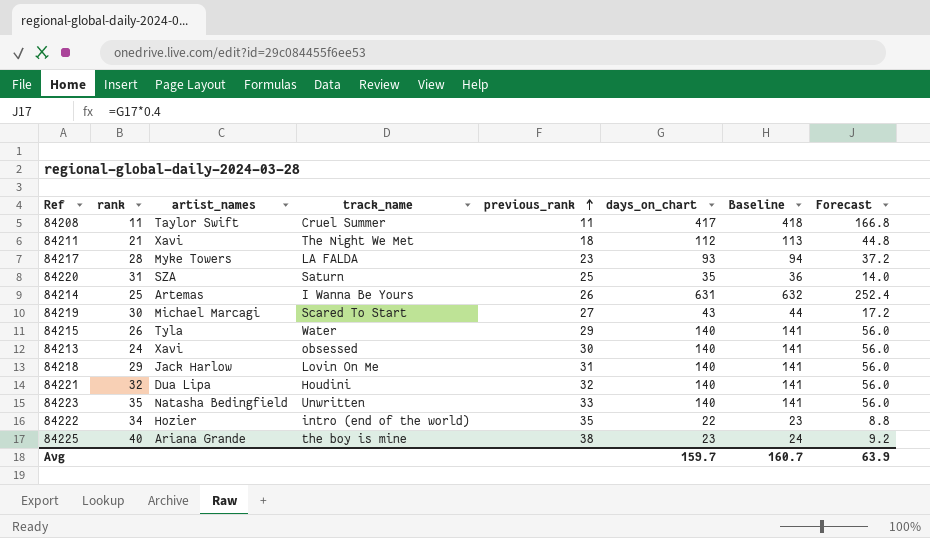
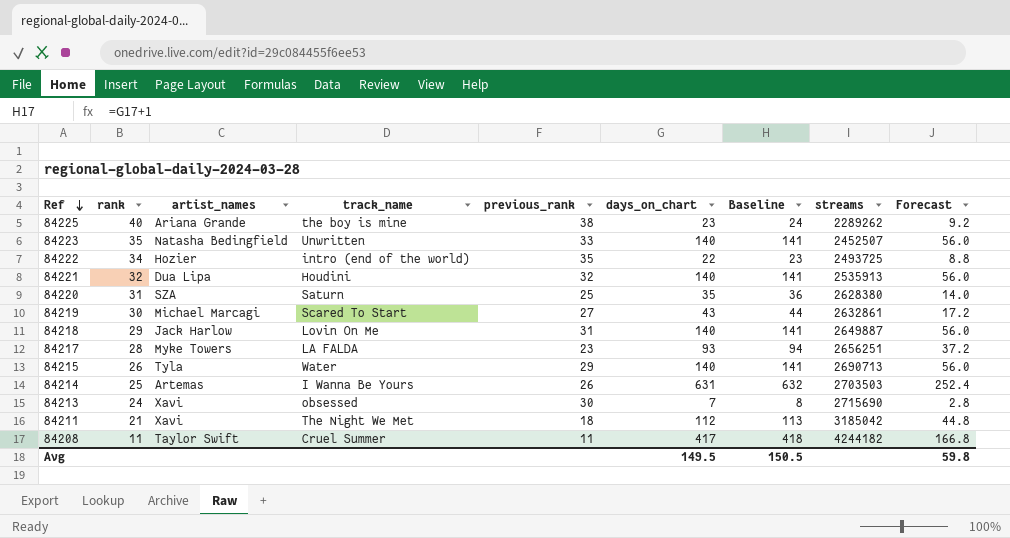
row order: previous_rank ascending -> Ref descending
column streams | position: none -> 8
84213 | days_on_chart: 140 -> 7
84213 | Baseline: 141 -> 8
84213 | Forecast: 56.0 -> 2.8
Avg | days_on_chart: 159.7 -> 149.5
Avg | Baseline: 160.7 -> 150.5
Avg | Forecast: 63.9 -> 59.8

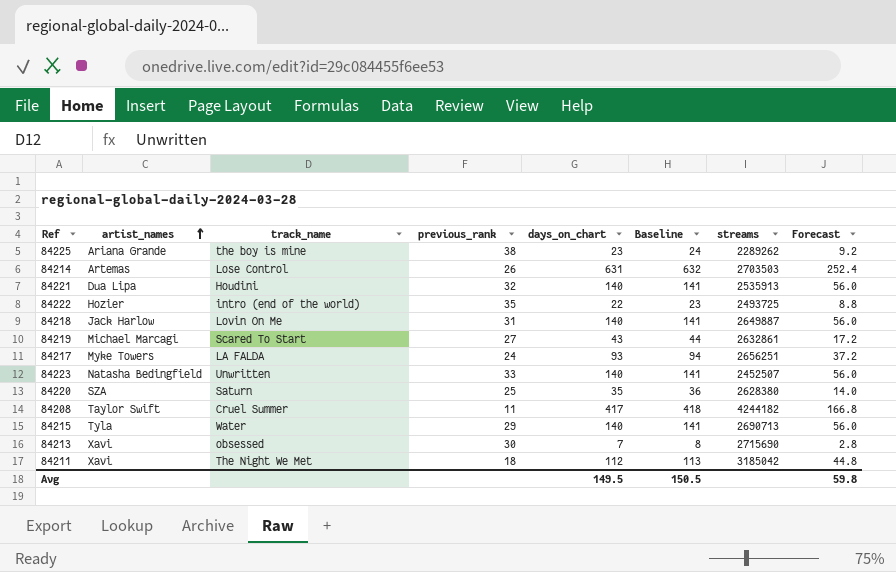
row order: Ref descending -> artist_names ascending
column rank | position: 2 -> none
84214 | track_name: I Wanna Be Yours -> Lose Control
84217 | previous_rank: 23 -> 24

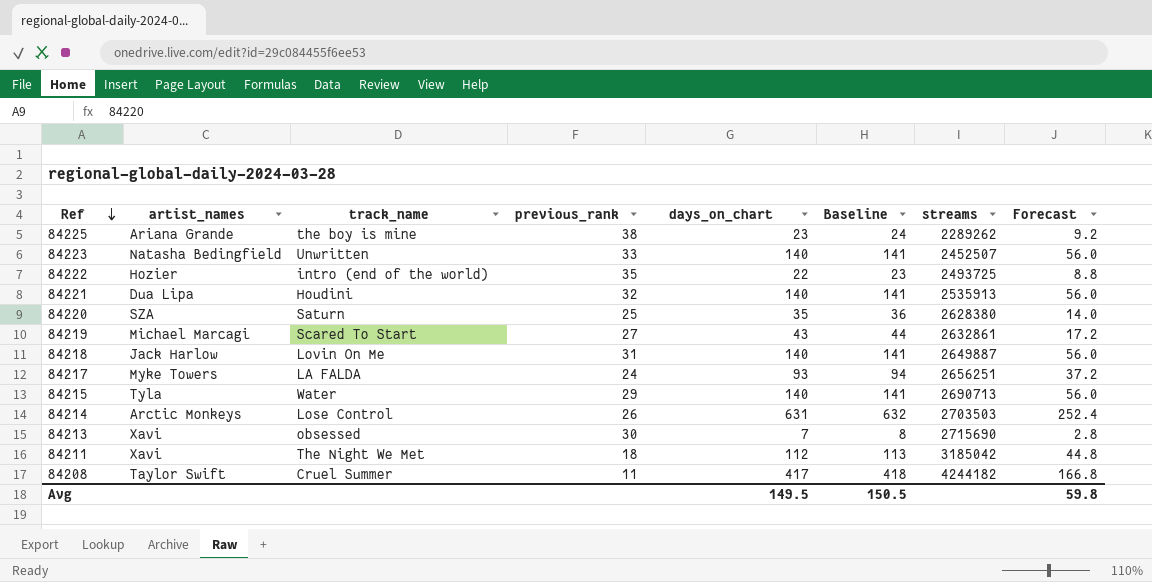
row order: artist_names ascending -> Ref descending
84214 | artist_names: Artemas -> Arctic Monkeys

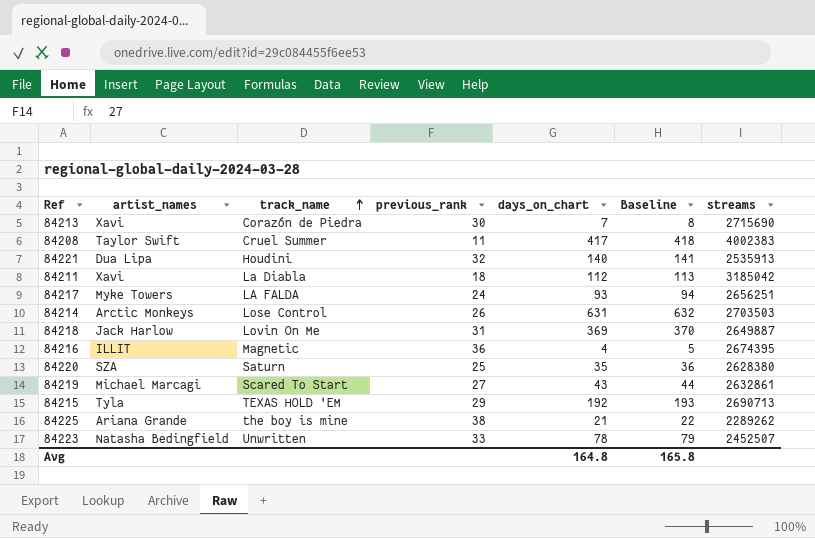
row order: Ref descending -> track_name ascending
column Forecast | formula: [days_on_chart] * 0.4 -> none
row 84222: Hozier | intro (end of the world) | 35 | 22 | 23 | 2493725 | 8.8 -> none
84213 | track_name: obsessed -> Corazón de Piedra
84208 | streams: 4244182 -> 4002383
84211 | track_name: The Night We Met -> La Diabla
84218 | days_on_chart: 140 -> 369
84218 | Baseline: 141 -> 370
row 84216: none -> ILLIT | Magnetic | 36 | 4 | 5 | 2674395
84215 | track_name: Water -> TEXAS HOLD 'EM
84215 | days_on_chart: 140 -> 192
84215 | Baseline: 141 -> 193
84225 | days_on_chart: 23 -> 21
84225 | Baseline: 24 -> 22
84223 | days_on_chart: 140 -> 78
84223 | Baseline: 141 -> 79
Avg | days_on_chart: 149.5 -> 164.8
Avg | Baseline: 150.5 -> 165.8

